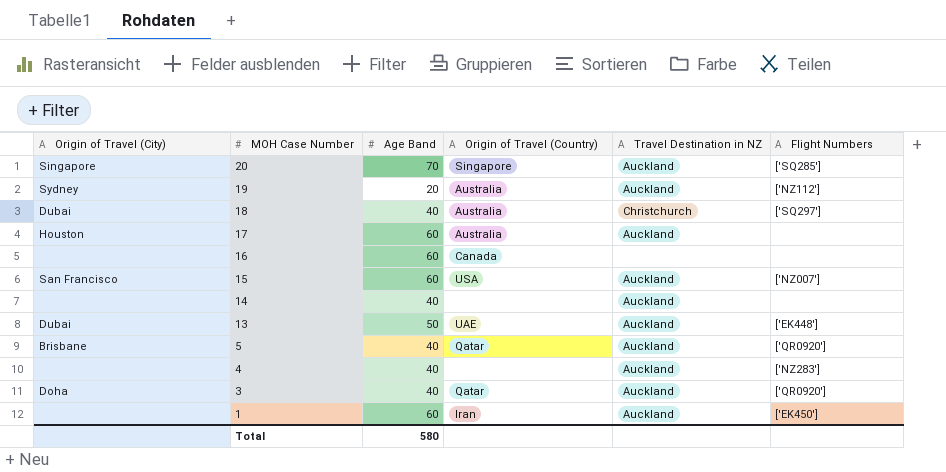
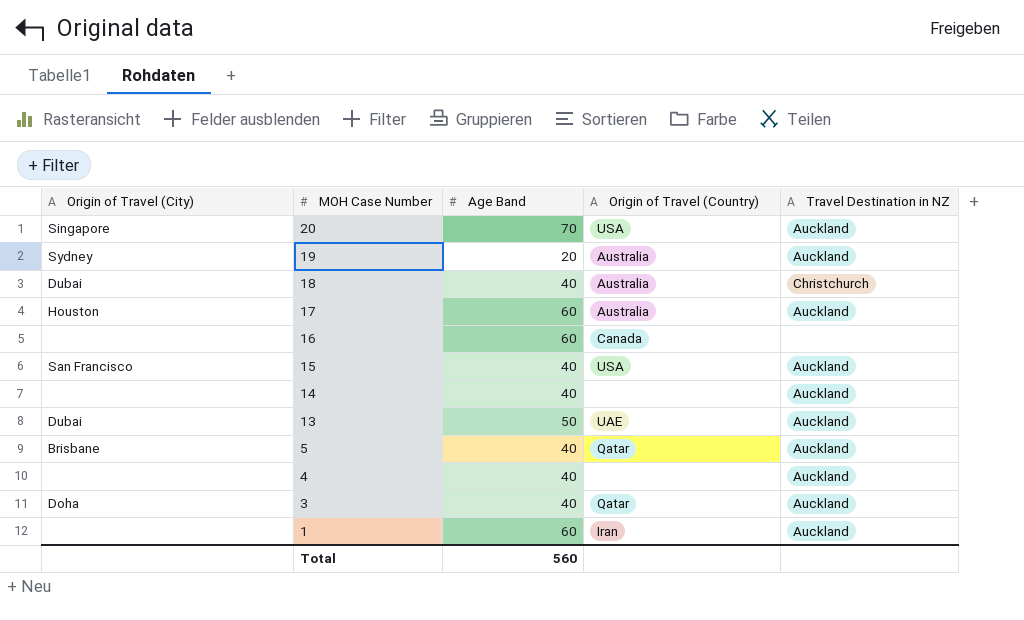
column Flight Numbers | position: 6 -> none
20 | Origin of Travel (Country): Singapore -> USA
15 | Age Band: 60 -> 40
Total | Age Band: 580 -> 560

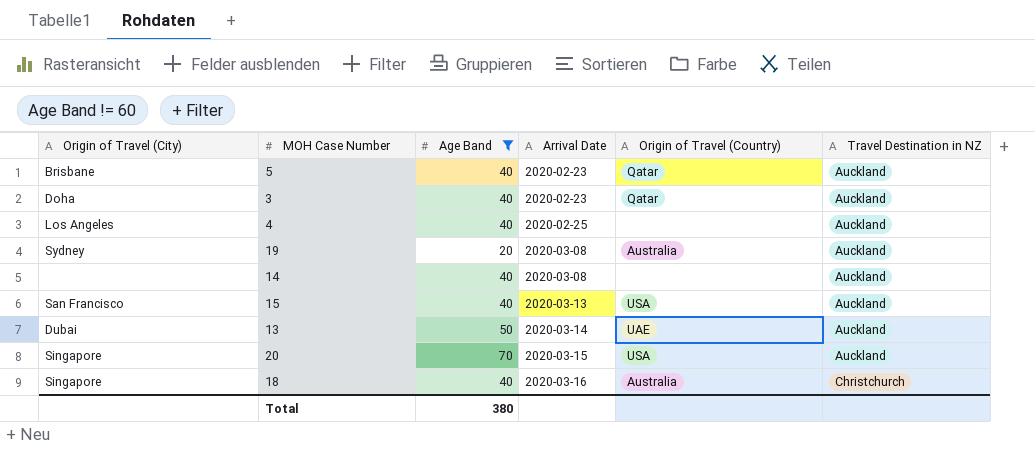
filter: none -> Age Band != 60
row order: MOH Case Number descending -> Arrival Date ascending
column Arrival Date | position: none -> 4
4 | Origin of Travel (City): none -> Los Angeles
18 | Origin of Travel (City): Dubai -> Singapore
Total | Age Band: 560 -> 380

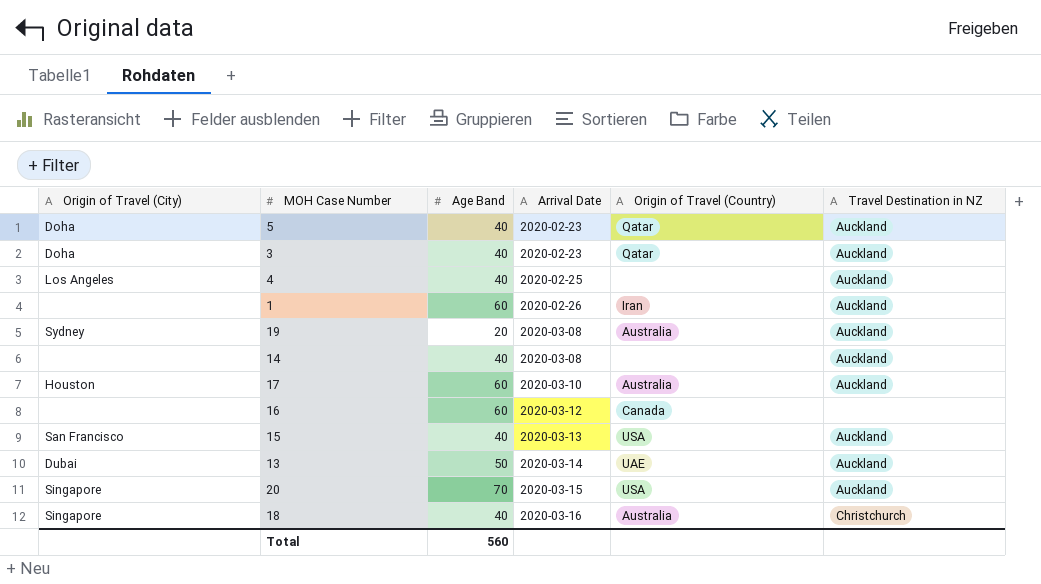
filter: Age Band != 60 -> none
5 | Origin of Travel (City): Brisbane -> Doha
Total | Age Band: 380 -> 560

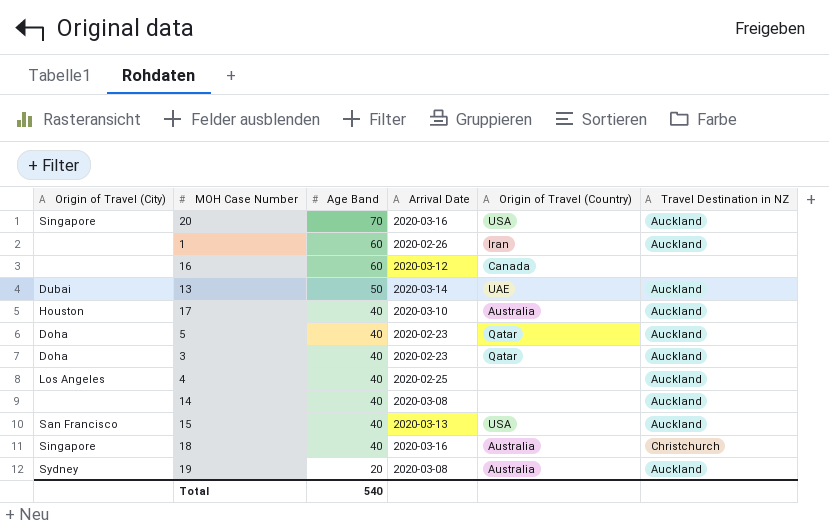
row order: Arrival Date ascending -> Age Band descending
20 | Arrival Date: 2020-03-15 -> 2020-03-16
17 | Age Band: 60 -> 40
Total | Age Band: 560 -> 540

